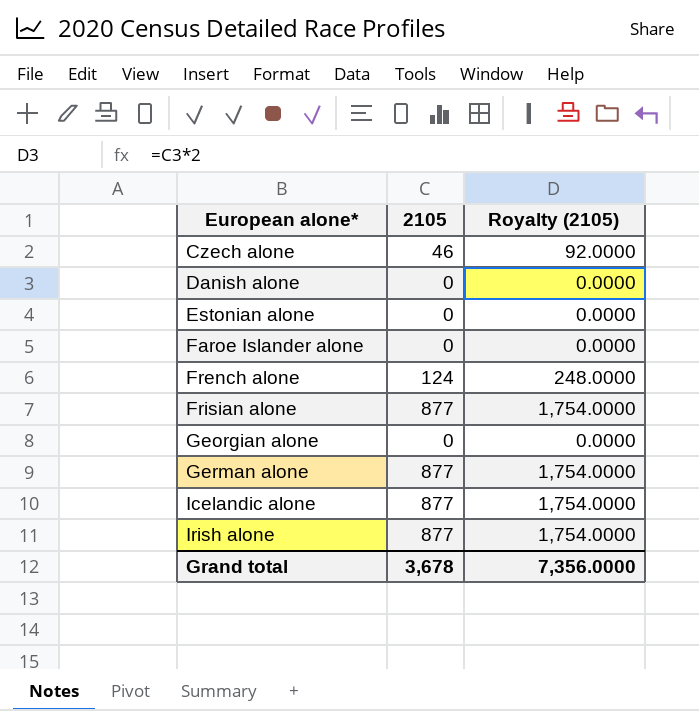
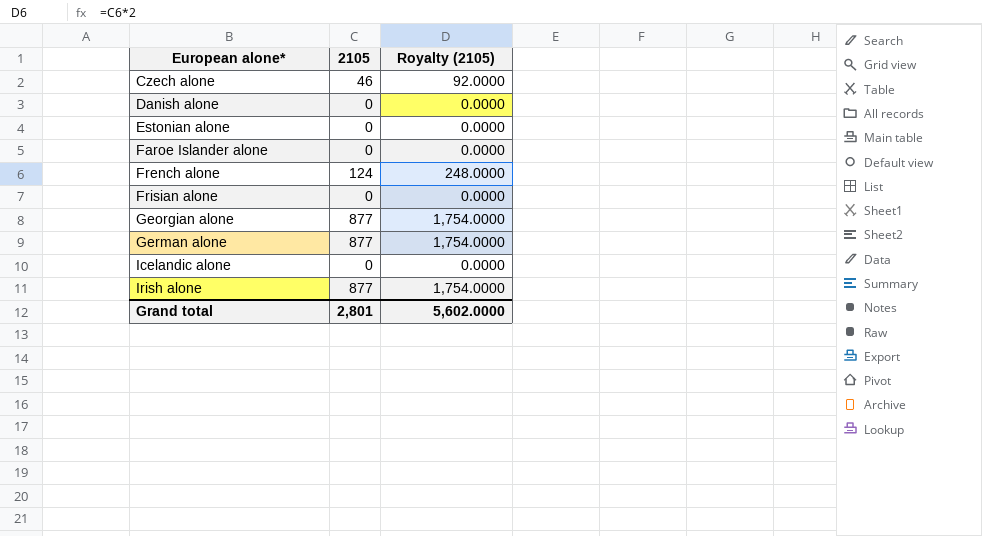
Frisian alone | 2105: 877 -> 0
Frisian alone | Royalty (2105): 1,754.0000 -> 0.0000
Georgian alone | 2105: 0 -> 877
Georgian alone | Royalty (2105): 0.0000 -> 1,754.0000
Icelandic alone | 2105: 877 -> 0
Icelandic alone | Royalty (2105): 1,754.0000 -> 0.0000
Grand total | 2105: 3,678 -> 2,801
Grand total | Royalty (2105): 7,356.0000 -> 5,602.0000

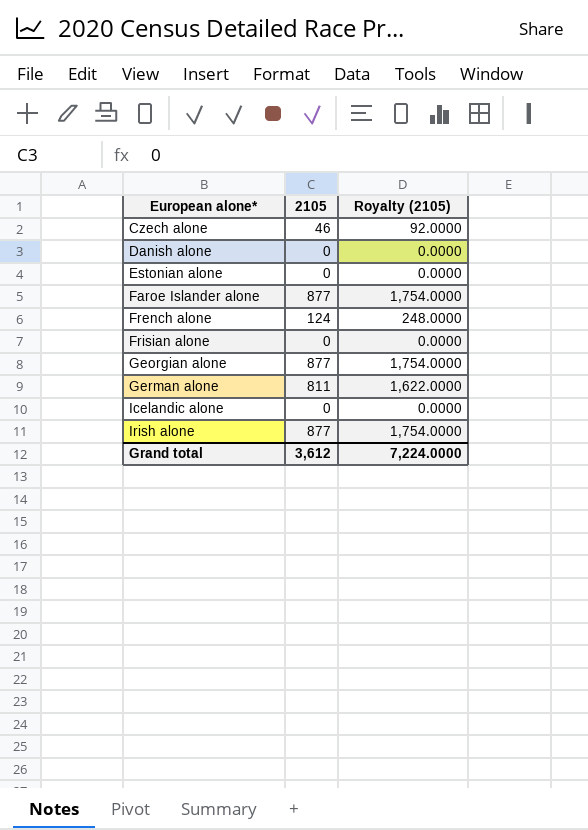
Faroe Islander alone | 2105: 0 -> 877
Faroe Islander alone | Royalty (2105): 0.0000 -> 1,754.0000
German alone | 2105: 877 -> 811
German alone | Royalty (2105): 1,754.0000 -> 1,622.0000
Grand total | 2105: 2,801 -> 3,612
Grand total | Royalty (2105): 5,602.0000 -> 7,224.0000

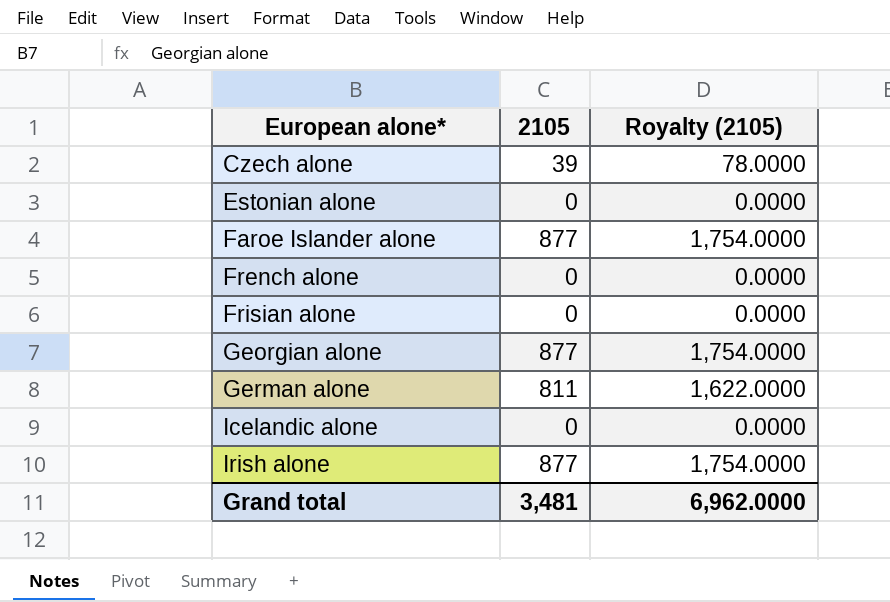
row Danish alone: 0 | 0.0000 -> none
Czech alone | 2105: 46 -> 39
Czech alone | Royalty (2105): 92.0000 -> 78.0000
French alone | 2105: 124 -> 0
French alone | Royalty (2105): 248.0000 -> 0.0000
Grand total | 2105: 3,612 -> 3,481
Grand total | Royalty (2105): 7,224.0000 -> 6,962.0000

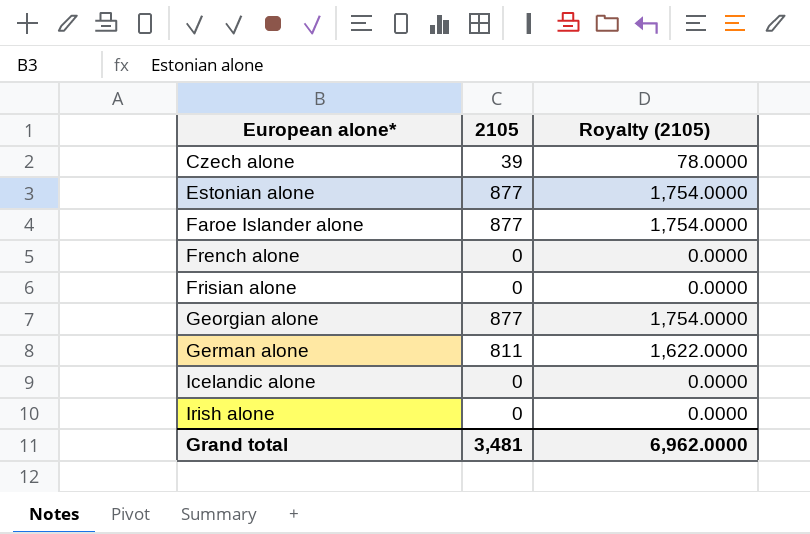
Estonian alone | 2105: 0 -> 877
Estonian alone | Royalty (2105): 0.0000 -> 1,754.0000
Irish alone | 2105: 877 -> 0
Irish alone | Royalty (2105): 1,754.0000 -> 0.0000

